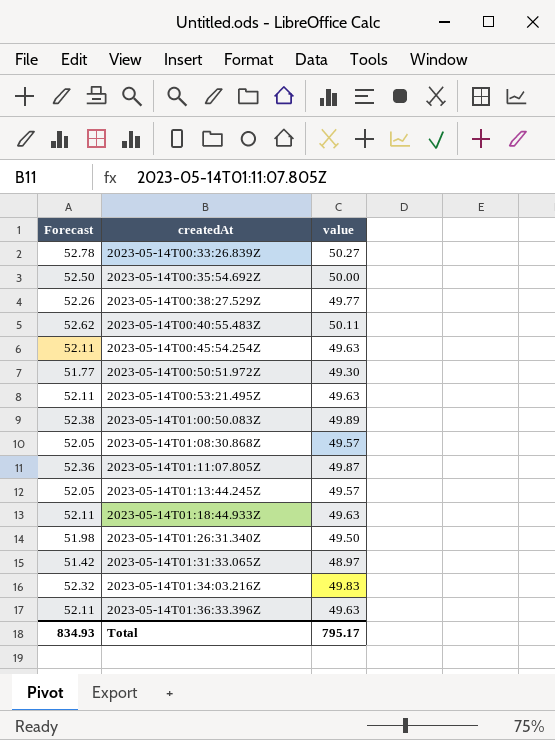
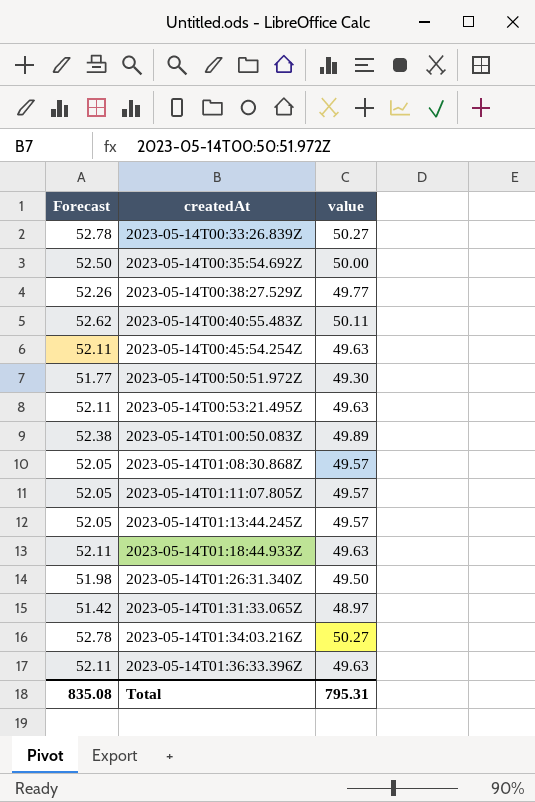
2023-05-14T01:11:07.805Z | Forecast: 52.36 -> 52.05
2023-05-14T01:11:07.805Z | value: 49.87 -> 49.57
2023-05-14T01:34:03.216Z | Forecast: 52.32 -> 52.78
2023-05-14T01:34:03.216Z | value: 49.83 -> 50.27
Total | Forecast: 834.93 -> 835.08
Total | value: 795.17 -> 795.31

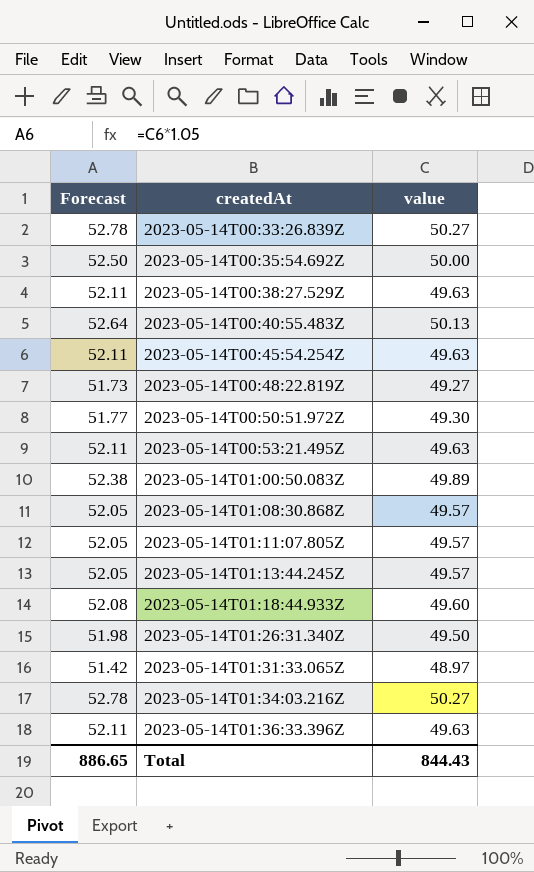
2023-05-14T00:38:27.529Z | Forecast: 52.26 -> 52.11
2023-05-14T00:38:27.529Z | value: 49.77 -> 49.63
2023-05-14T00:40:55.483Z | Forecast: 52.62 -> 52.64
2023-05-14T00:40:55.483Z | value: 50.11 -> 50.13
row 2023-05-14T00:48:22.819Z: none -> 51.73 | 49.27
2023-05-14T01:18:44.933Z | Forecast: 52.11 -> 52.08
2023-05-14T01:18:44.933Z | value: 49.63 -> 49.60
Total | Forecast: 835.08 -> 886.65
Total | value: 795.31 -> 844.43

